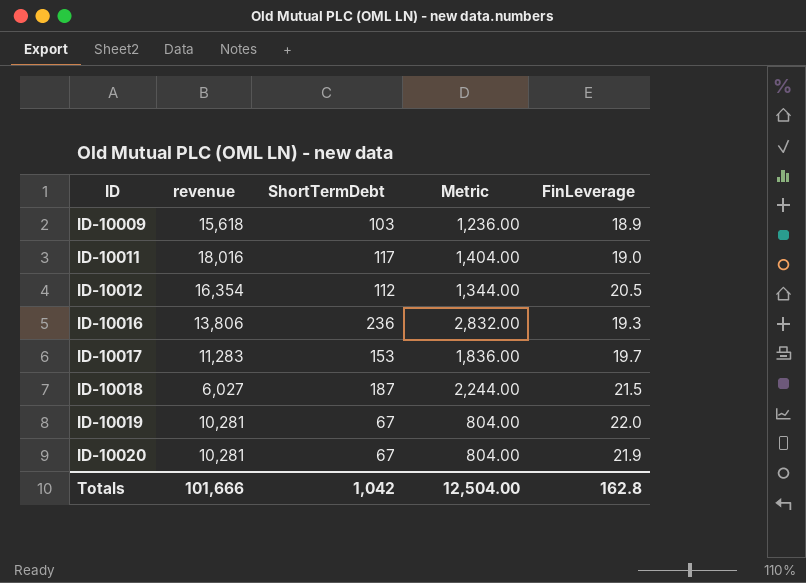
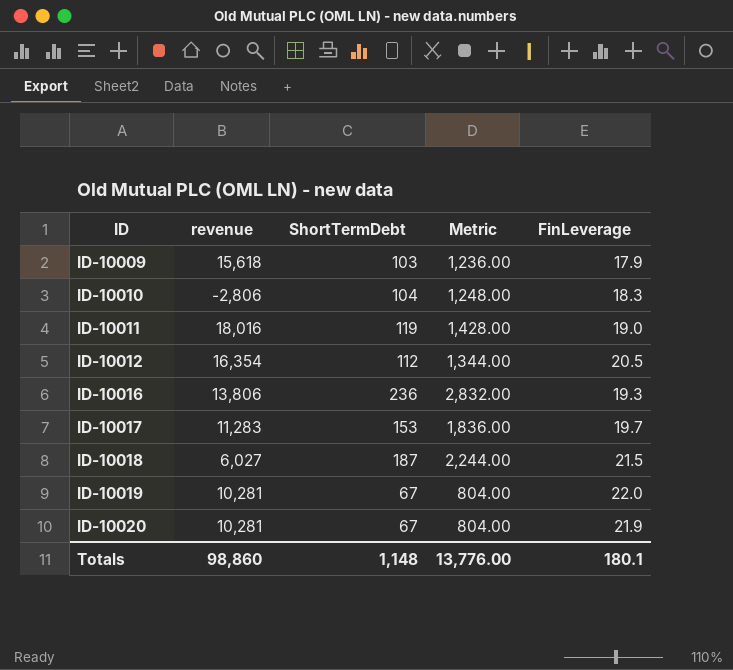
ID-10009 | FinLeverage: 18.9 -> 17.9
row ID-10010: none -> -2,806 | 104 | 1,248.00 | 18.3
ID-10011 | ShortTermDebt: 117 -> 119
ID-10011 | Metric: 1,404.00 -> 1,428.00
Totals | revenue: 101,666 -> 98,860
Totals | ShortTermDebt: 1,042 -> 1,148
Totals | Metric: 12,504.00 -> 13,776.00
Totals | FinLeverage: 162.8 -> 180.1

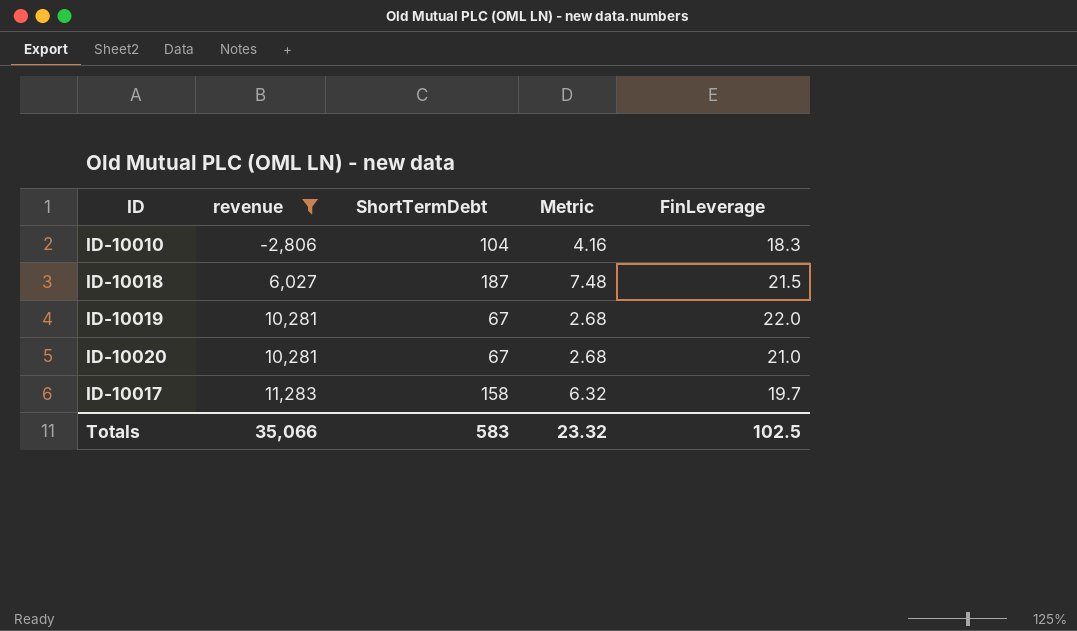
filter: none -> revenue <= 11,283
row order: ID ascending -> revenue ascending
column Metric | formula: [ShortTermDebt] * 12 -> [ShortTermDebt] * 0.04
ID-10020 | FinLeverage: 21.9 -> 21.0
ID-10017 | ShortTermDebt: 153 -> 158
Totals | revenue: 98,860 -> 35,066
Totals | ShortTermDebt: 1,148 -> 583
Totals | Metric: 13,776.00 -> 23.32
Totals | FinLeverage: 180.1 -> 102.5

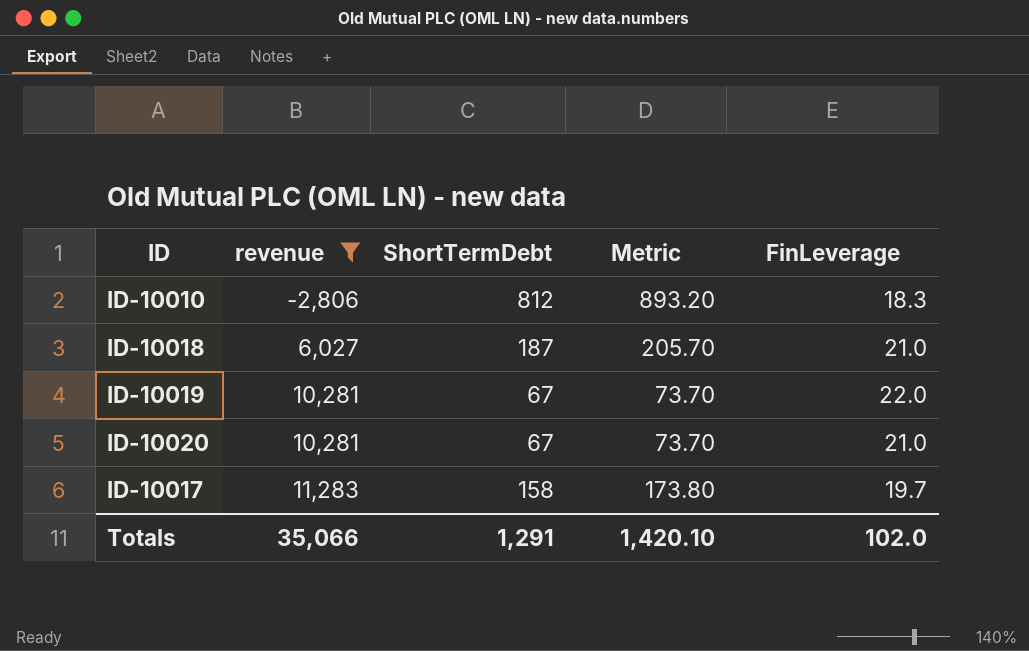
column Metric | formula: [ShortTermDebt] * 0.04 -> [ShortTermDebt] * 1.1
ID-10010 | ShortTermDebt: 104 -> 812
ID-10018 | FinLeverage: 21.5 -> 21.0
Totals | ShortTermDebt: 583 -> 1,291
Totals | Metric: 23.32 -> 1,420.10
Totals | FinLeverage: 102.5 -> 102.0

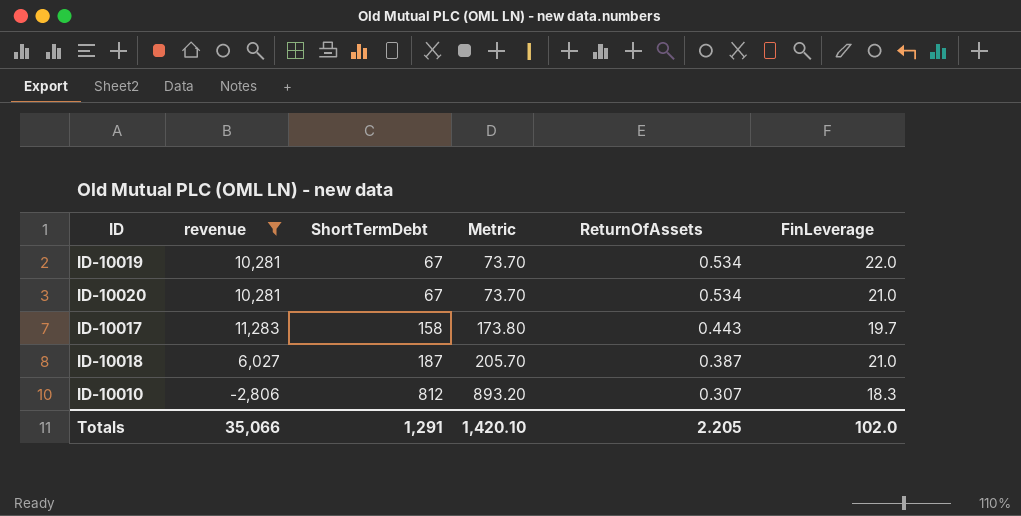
row order: revenue ascending -> ShortTermDebt ascending
column ReturnOfAssets | position: none -> 5

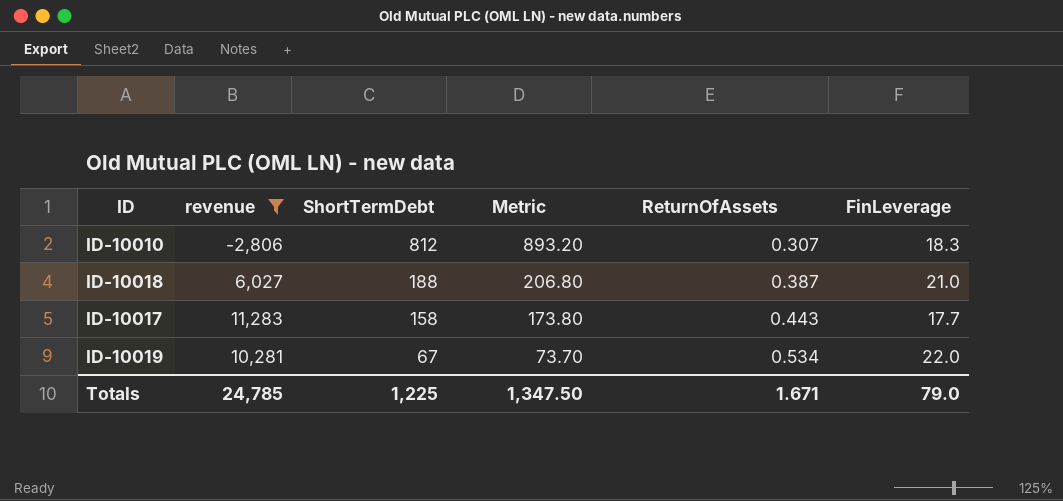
row order: ShortTermDebt ascending -> ShortTermDebt descending
row ID-10020: 10,281 | 67 | 73.70 | 0.534 | 21.0 -> none
ID-10018 | ShortTermDebt: 187 -> 188
ID-10018 | Metric: 205.70 -> 206.80
ID-10017 | FinLeverage: 19.7 -> 17.7
Totals | revenue: 35,066 -> 24,785
Totals | ShortTermDebt: 1,291 -> 1,225
Totals | Metric: 1,420.10 -> 1,347.50
Totals | ReturnOfAssets: 2.205 -> 1.671
Totals | FinLeverage: 102.0 -> 79.0

